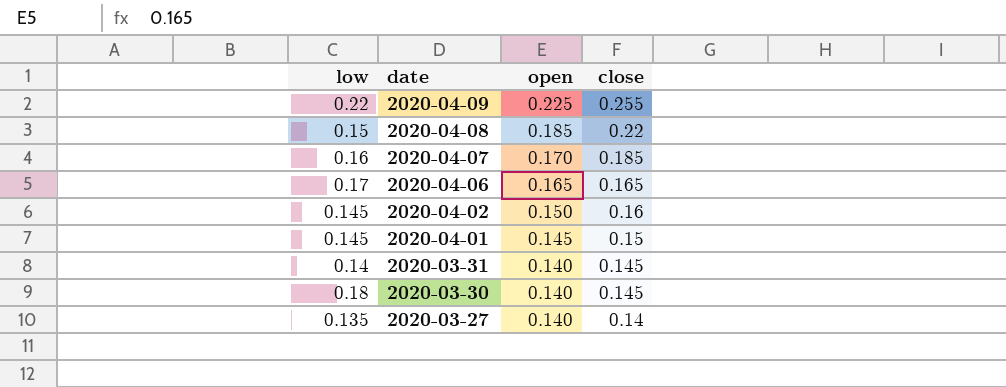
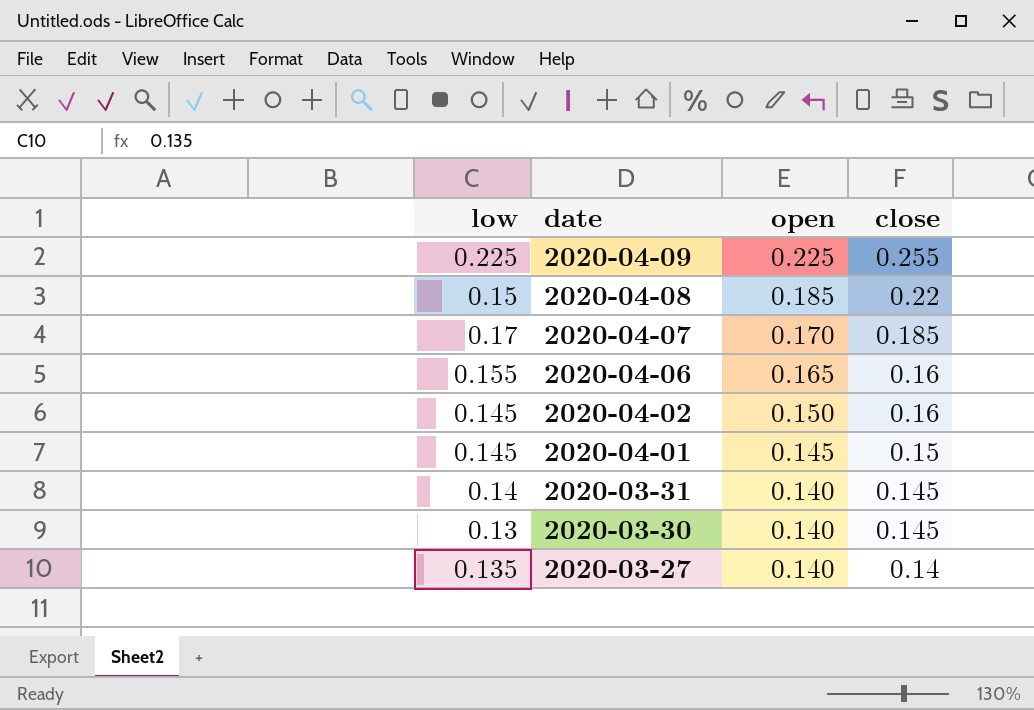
2020-04-09 | low: 0.22 -> 0.225
2020-04-07 | low: 0.16 -> 0.17
2020-04-06 | low: 0.17 -> 0.155
2020-04-06 | close: 0.165 -> 0.16
2020-03-30 | low: 0.18 -> 0.13

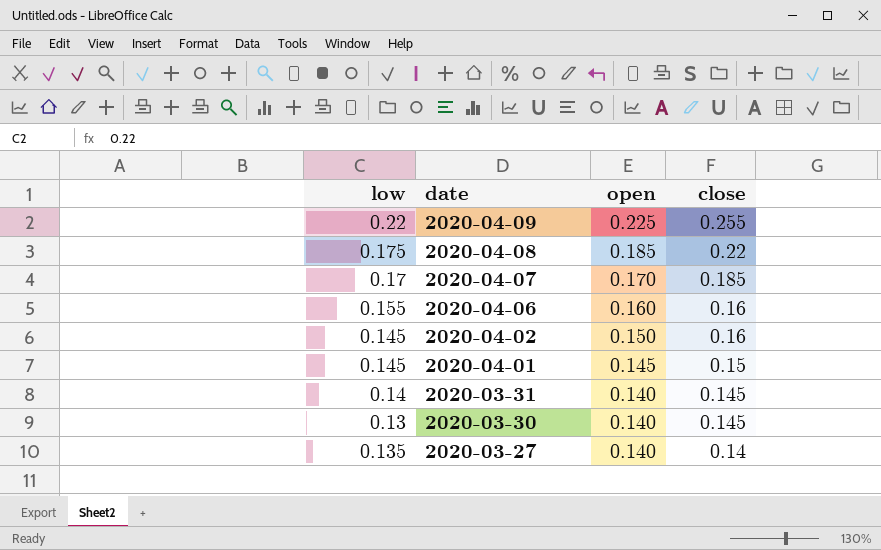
2020-04-09 | low: 0.225 -> 0.22
2020-04-08 | low: 0.15 -> 0.175
2020-04-06 | open: 0.165 -> 0.160

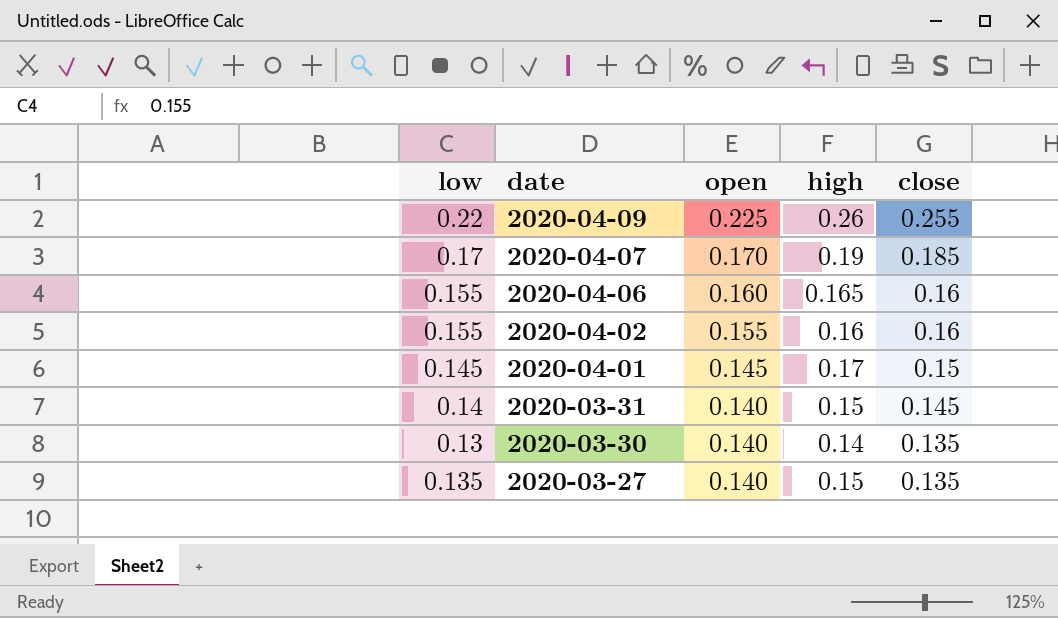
column high | position: none -> 4
row 2020-04-08: 0.175 | 0.185 | 0.22 -> none
2020-04-02 | low: 0.145 -> 0.155
2020-04-02 | open: 0.150 -> 0.155
2020-03-30 | close: 0.145 -> 0.135
2020-03-27 | close: 0.14 -> 0.135

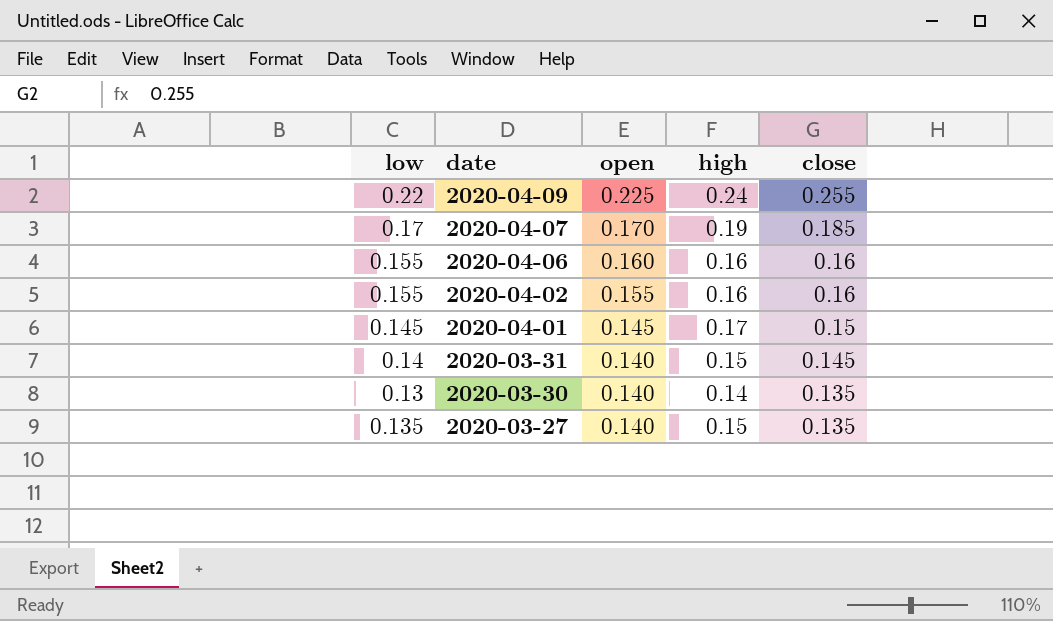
2020-04-09 | high: 0.26 -> 0.24
2020-04-06 | high: 0.165 -> 0.16

